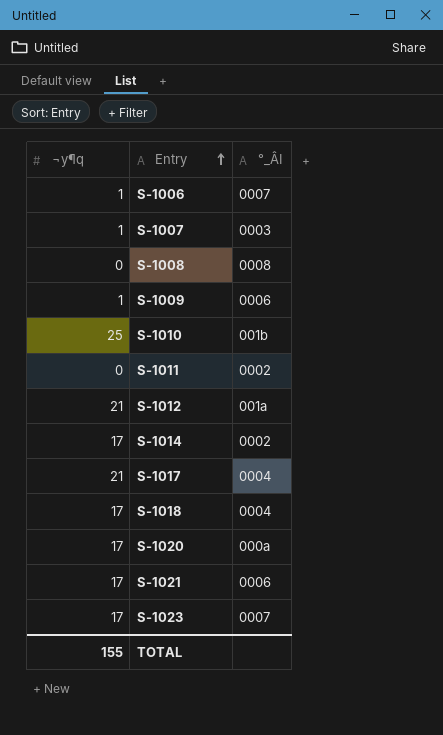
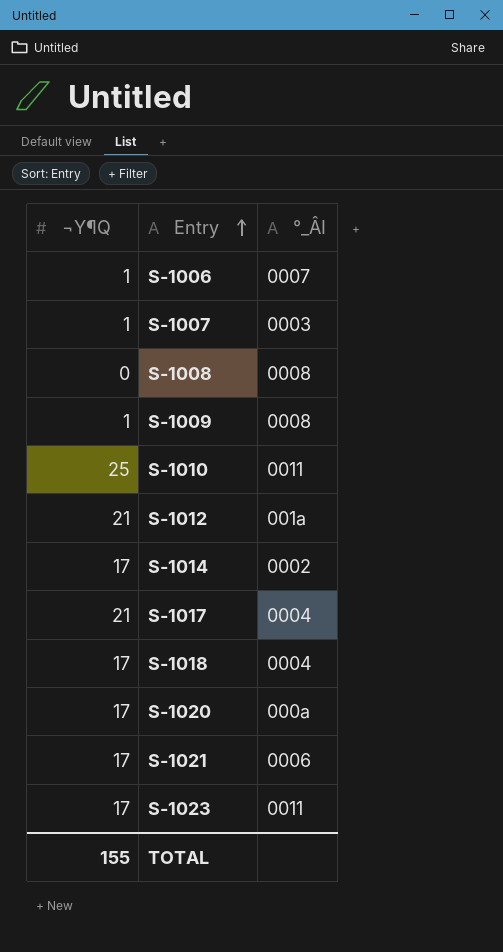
column name: ¬y¶q -> ¬Y¶Q
row S-1011: 0 | 0002 -> none
S-1009 | °_ÂI: 0006 -> 0008
S-1010 | °_ÂI: 001b -> 0011
S-1023 | °_ÂI: 0007 -> 0011

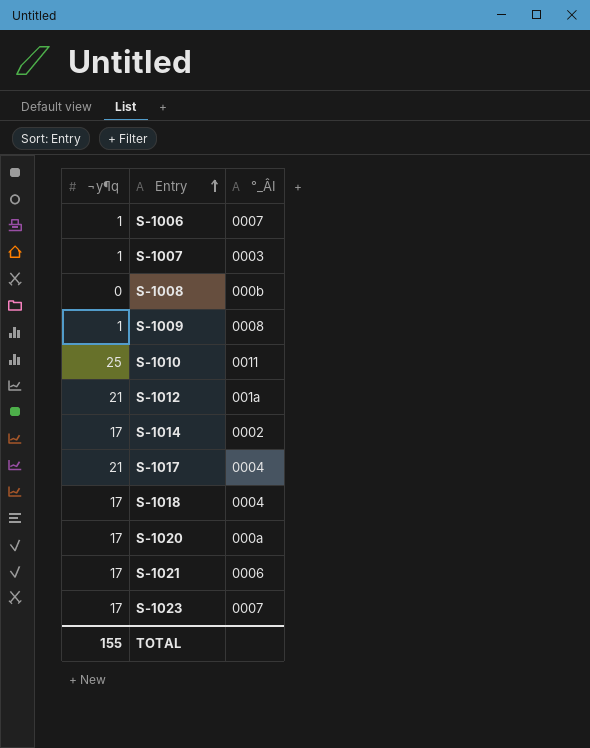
column name: ¬Y¶Q -> ¬y¶q
S-1008 | °_ÂI: 0008 -> 000b
S-1023 | °_ÂI: 0011 -> 0007

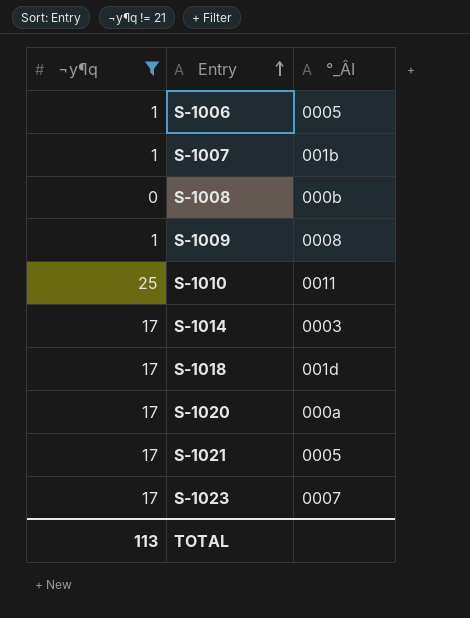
filter: none -> ¬y¶q != 21
S-1006 | °_ÂI: 0007 -> 0005
S-1007 | °_ÂI: 0003 -> 001b
S-1014 | °_ÂI: 0002 -> 0003
S-1018 | °_ÂI: 0004 -> 001d
S-1021 | °_ÂI: 0006 -> 0005
TOTAL | ¬y¶q: 155 -> 113

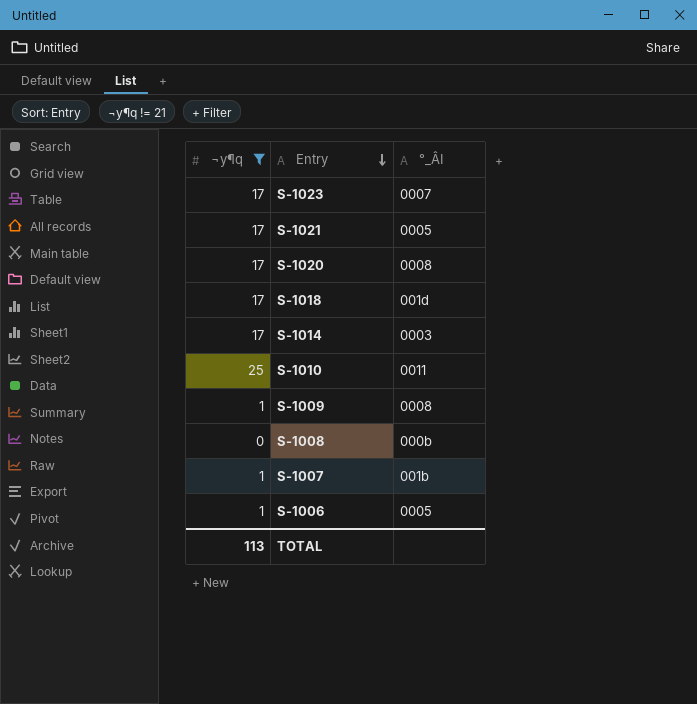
row order: Entry ascending -> Entry descending
S-1020 | °_ÂI: 000a -> 0008

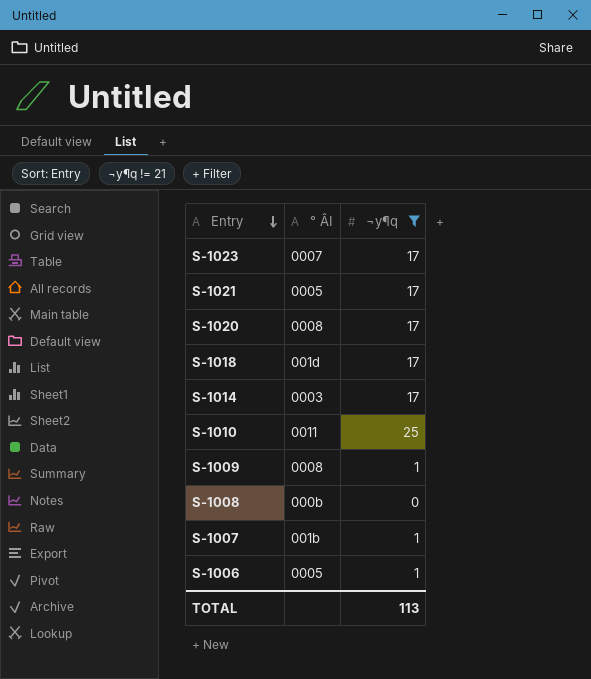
column name: °_ÂI -> ° ÂI
column ¬y¶q | position: 1 -> 3

